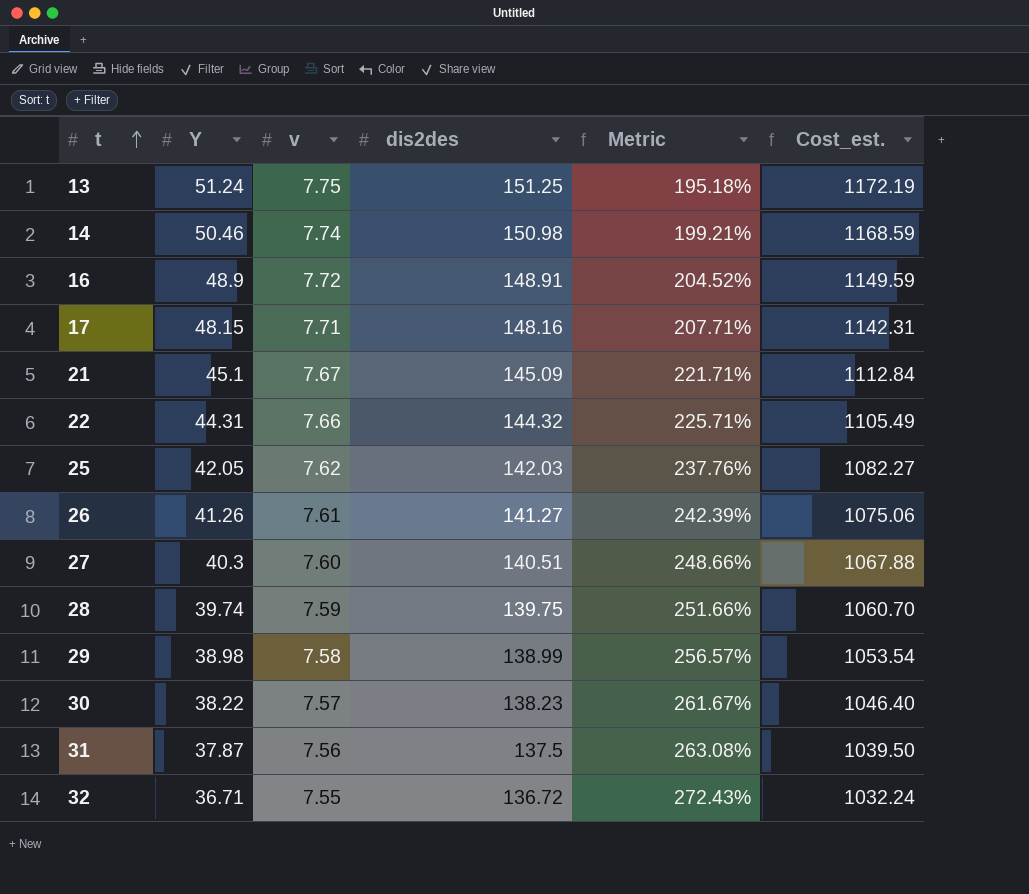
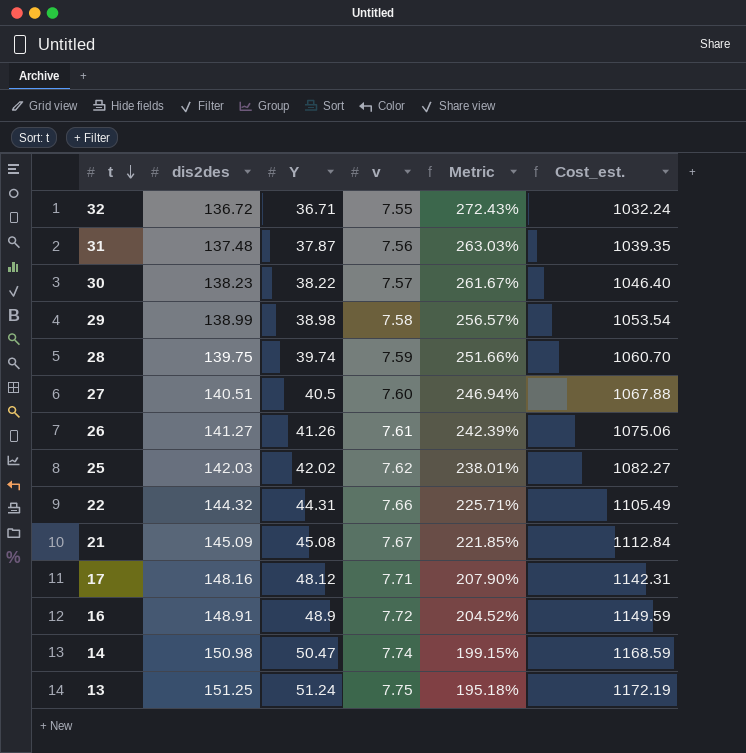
row order: t ascending -> t descending
column dis2des | position: 4 -> 2
31 | dis2des: 137.5 -> 137.48
31 | Metric: 263.08% -> 263.03%
31 | Cost_est.: 1039.50 -> 1039.35
27 | Y: 40.3 -> 40.5
27 | Metric: 248.66% -> 246.94%
25 | Y: 42.05 -> 42.02
25 | Metric: 237.76% -> 238.01%
21 | Y: 45.1 -> 45.08
21 | Metric: 221.71% -> 221.85%
17 | Y: 48.15 -> 48.12
17 | Metric: 207.71% -> 207.90%
14 | Y: 50.46 -> 50.47
14 | Metric: 199.21% -> 199.15%

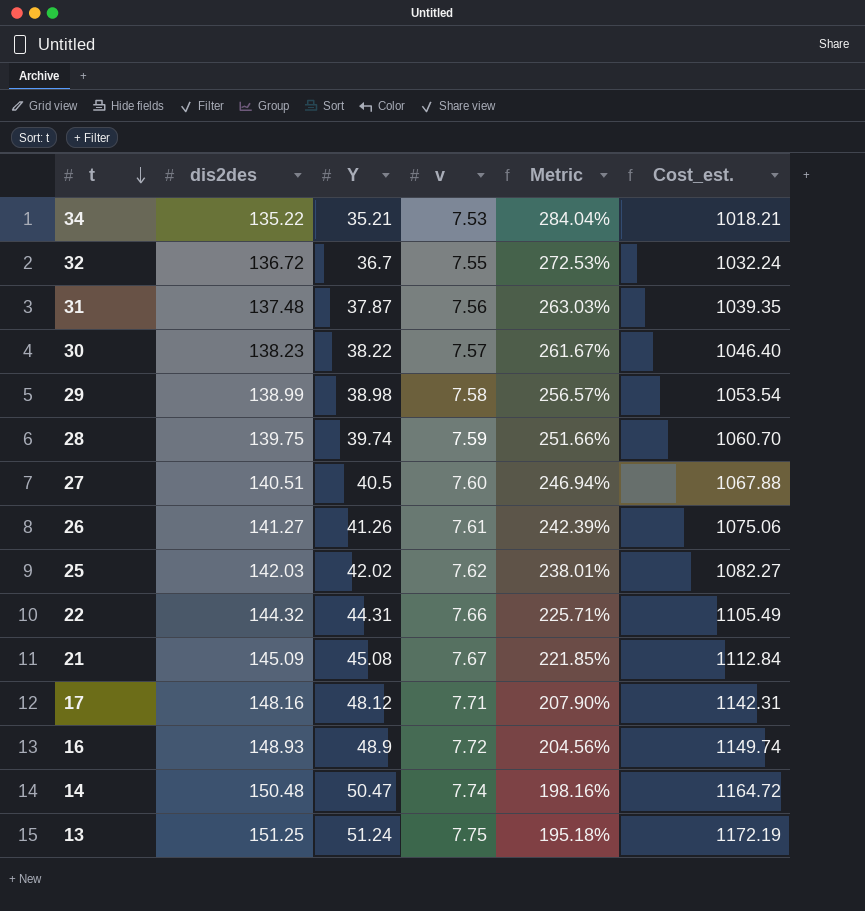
row 34: none -> 135.22 | 35.21 | 7.53 | 284.04% | 1018.21
32 | Y: 36.71 -> 36.7
32 | Metric: 272.43% -> 272.53%
16 | dis2des: 148.91 -> 148.93
16 | Metric: 204.52% -> 204.56%
16 | Cost_est.: 1149.59 -> 1149.74
14 | dis2des: 150.98 -> 150.48
14 | Metric: 199.15% -> 198.16%
14 | Cost_est.: 1168.59 -> 1164.72

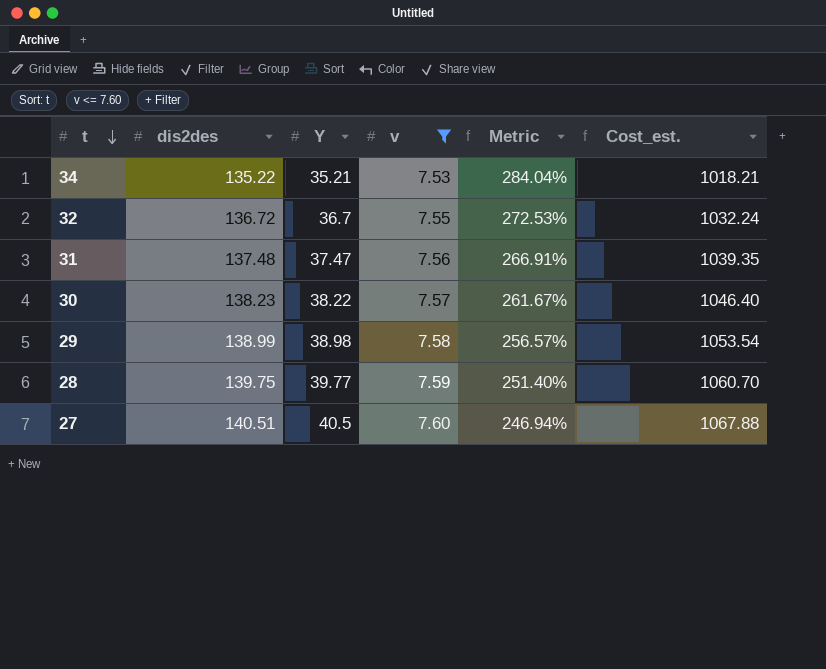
filter: none -> v <= 7.60
31 | Y: 37.87 -> 37.47
31 | Metric: 263.03% -> 266.91%
28 | Y: 39.74 -> 39.77
28 | Metric: 251.66% -> 251.40%

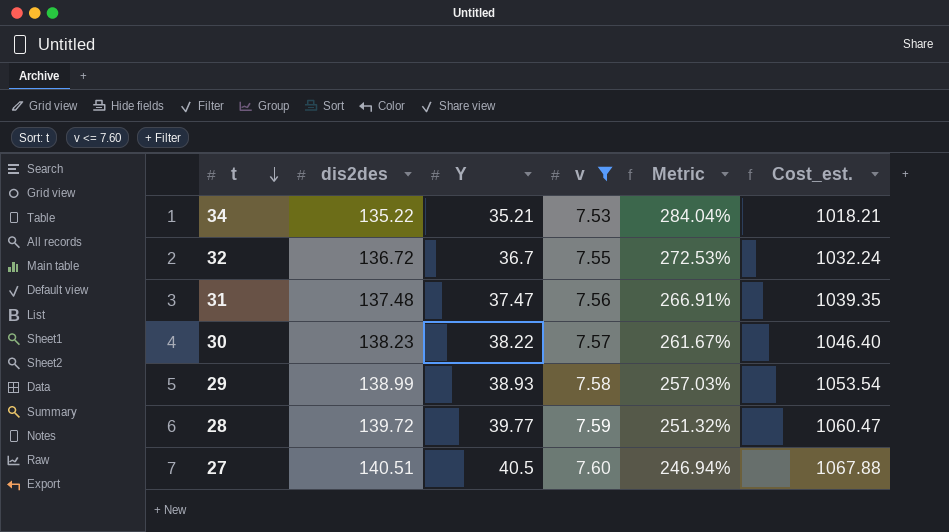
29 | Y: 38.98 -> 38.93
29 | Metric: 256.57% -> 257.03%
28 | dis2des: 139.75 -> 139.72
28 | Metric: 251.40% -> 251.32%
28 | Cost_est.: 1060.70 -> 1060.47

